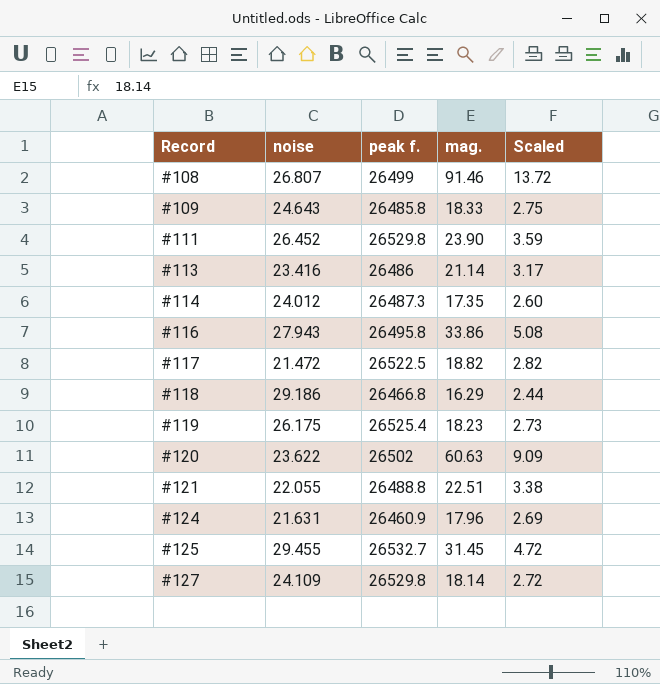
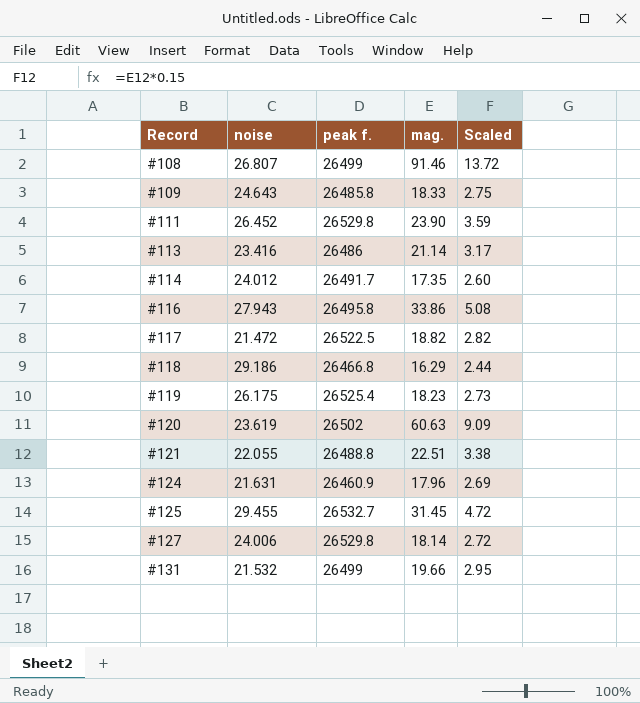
#114 | peak f.: 26487.3 -> 26491.7
#120 | noise: 23.622 -> 23.619
#127 | noise: 24.109 -> 24.006
row #131: none -> 21.532 | 26499 | 19.66 | 2.95

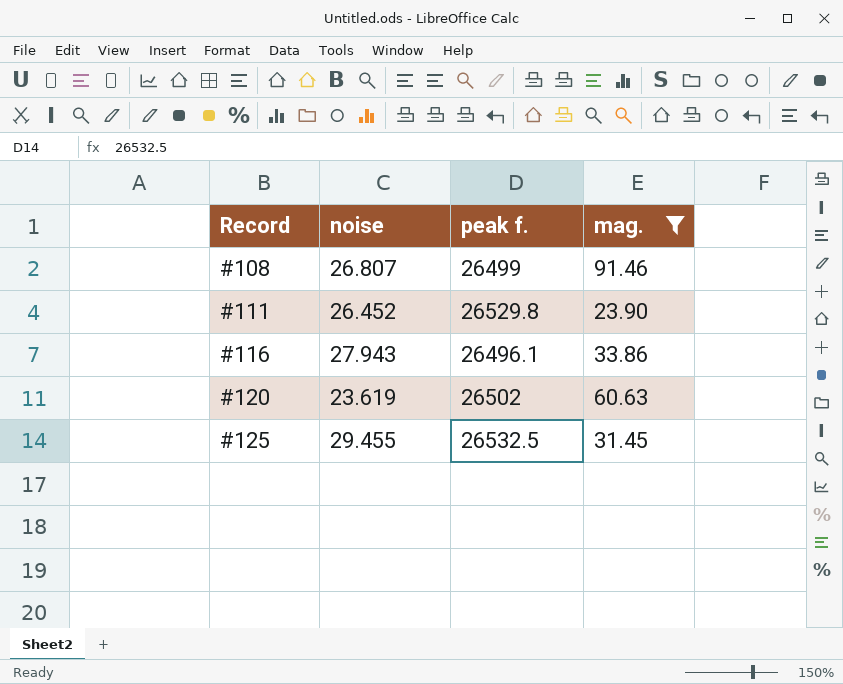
filter: none -> mag. >= 23.90
column Scaled | formula: [mag.] * 0.15 -> none
#116 | peak f.: 26495.8 -> 26496.1
#125 | peak f.: 26532.7 -> 26532.5

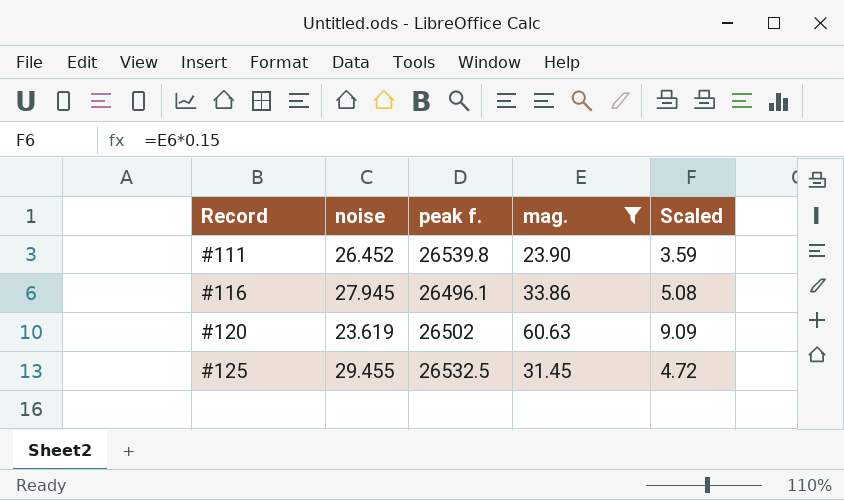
column Scaled | formula: none -> [mag.] * 0.15
row #108: 26.807 | 26499 | 91.46 -> none
#111 | peak f.: 26529.8 -> 26539.8
#116 | noise: 27.943 -> 27.945

